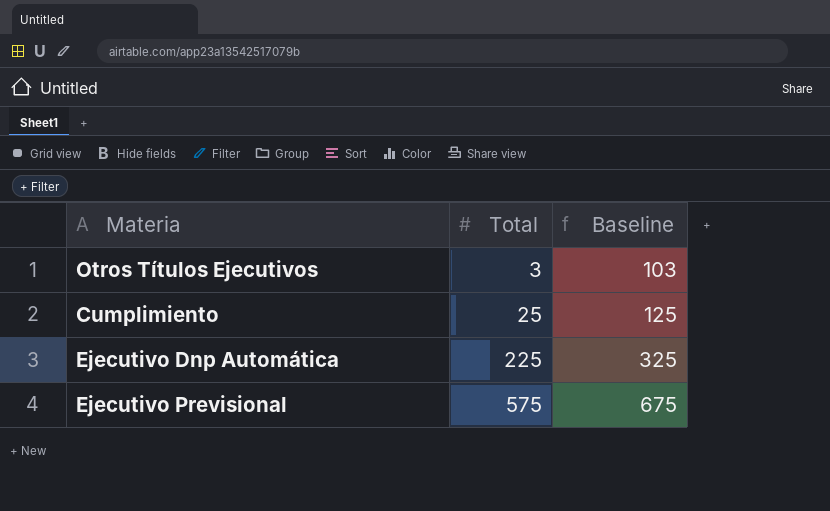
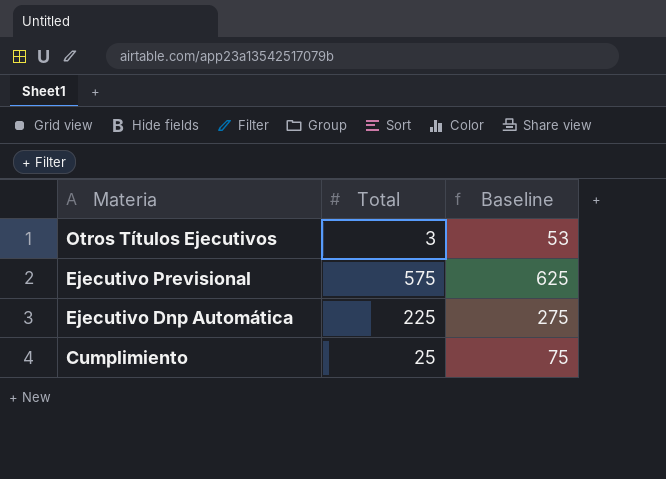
row order: Total ascending -> Materia descending
column Baseline | formula: [Total] + 100 -> [Total] + 50

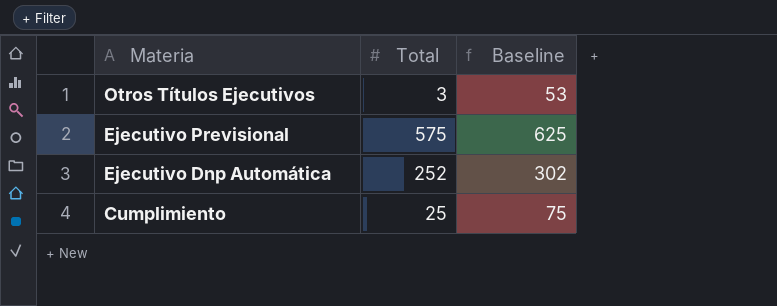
Ejecutivo Dnp Automática | Total: 225 -> 252
Ejecutivo Dnp Automática | Baseline: 275 -> 302

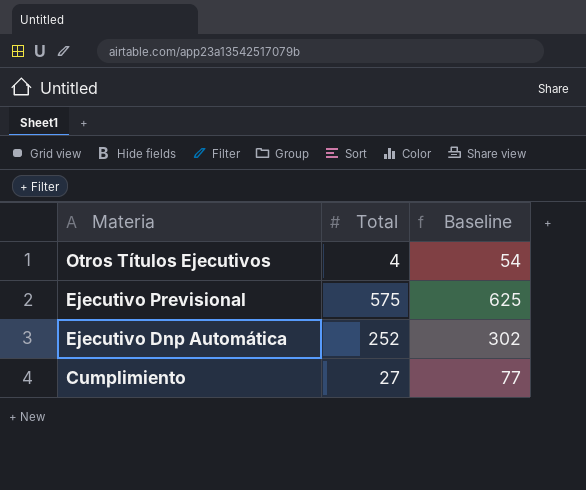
Otros Títulos Ejecutivos | Total: 3 -> 4
Otros Títulos Ejecutivos | Baseline: 53 -> 54
Cumplimiento | Total: 25 -> 27
Cumplimiento | Baseline: 75 -> 77

